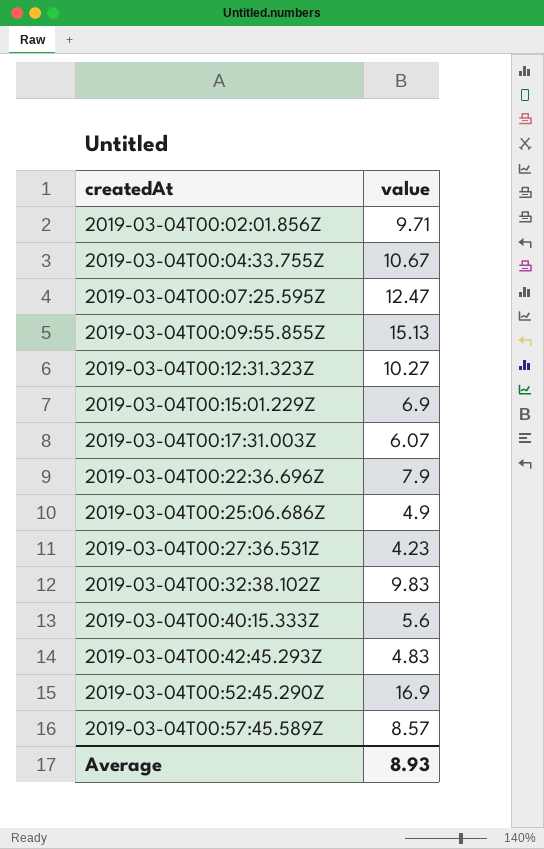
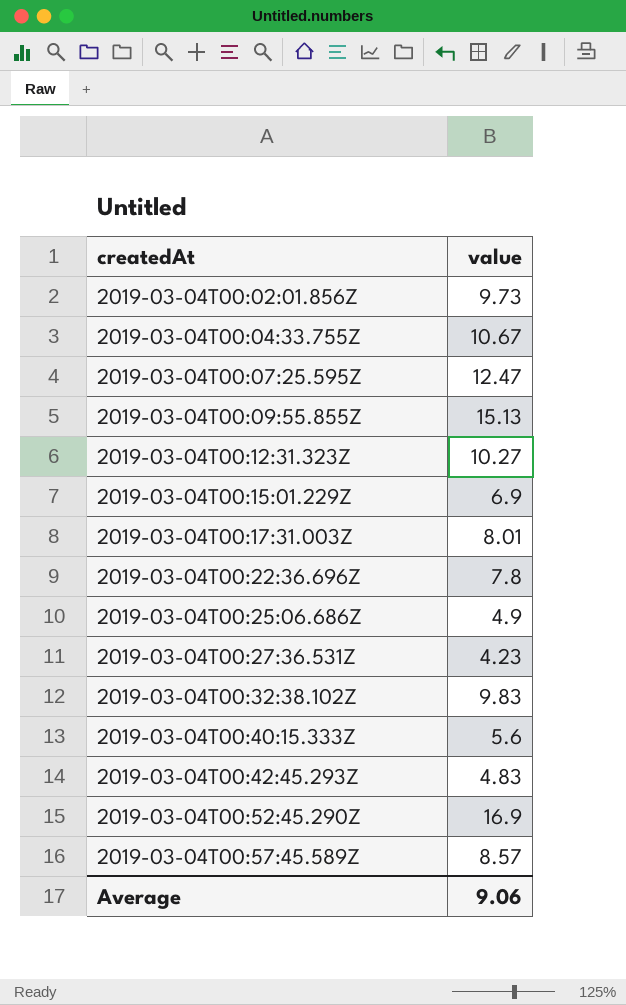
2019-03-04T00:02:01.856Z | value: 9.71 -> 9.73
2019-03-04T00:17:31.003Z | value: 6.07 -> 8.01
2019-03-04T00:22:36.696Z | value: 7.9 -> 7.8
Average | value: 8.93 -> 9.06

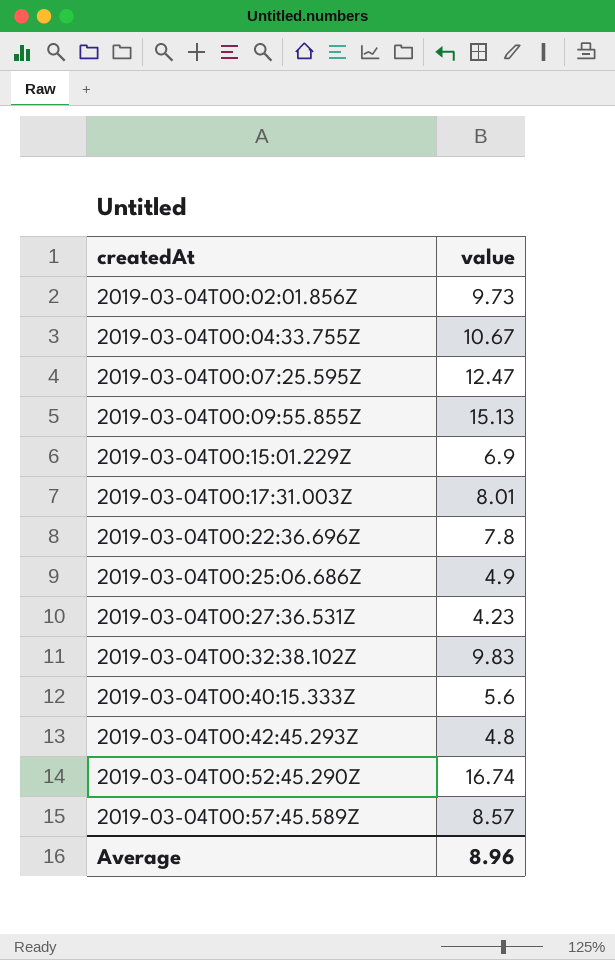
row 2019-03-04T00:12:31.323Z: 10.27 -> none
2019-03-04T00:42:45.293Z | value: 4.83 -> 4.8
2019-03-04T00:52:45.290Z | value: 16.9 -> 16.74
Average | value: 9.06 -> 8.96

